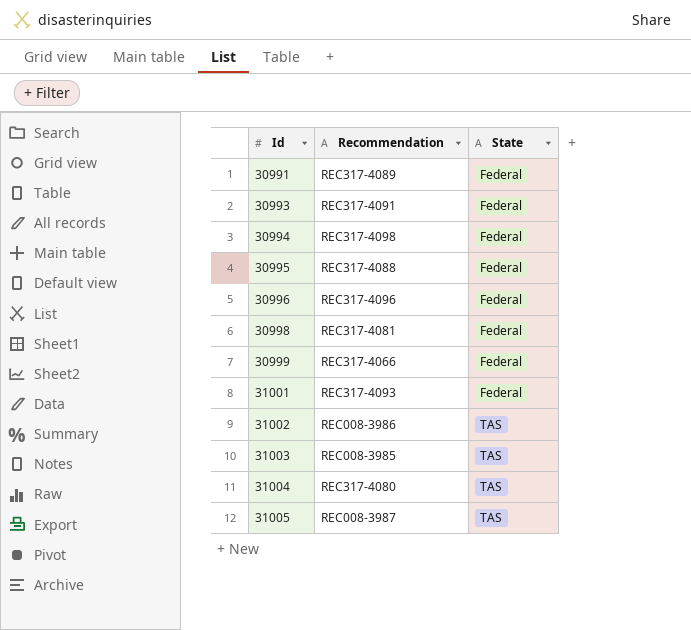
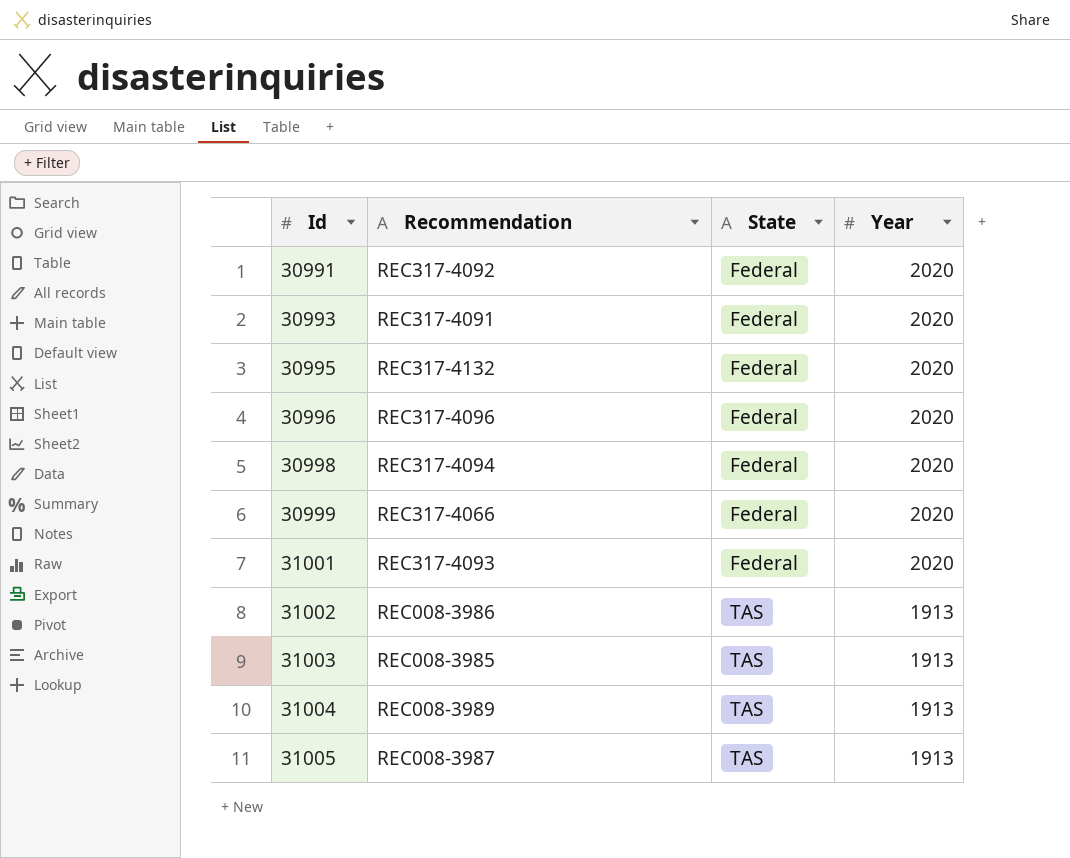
column Year | position: none -> 4
row 30994: REC317-4098 | Federal -> none
30991 | Recommendation: REC317-4089 -> REC317-4092
30995 | Recommendation: REC317-4088 -> REC317-4132
30998 | Recommendation: REC317-4081 -> REC317-4094
31004 | Recommendation: REC317-4080 -> REC008-3989

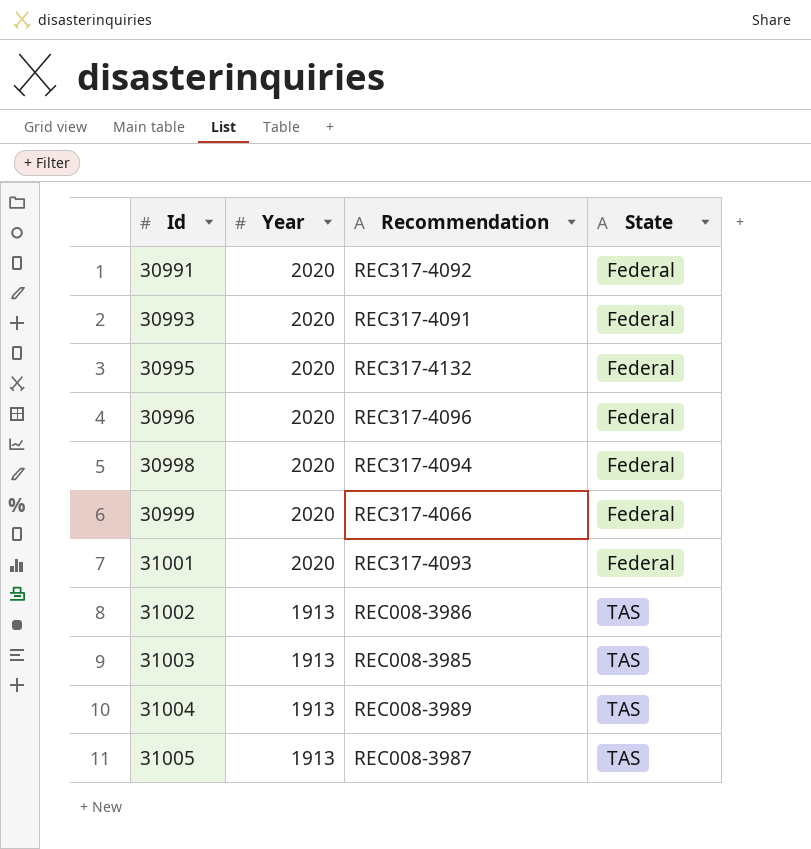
column Year | position: 4 -> 2

